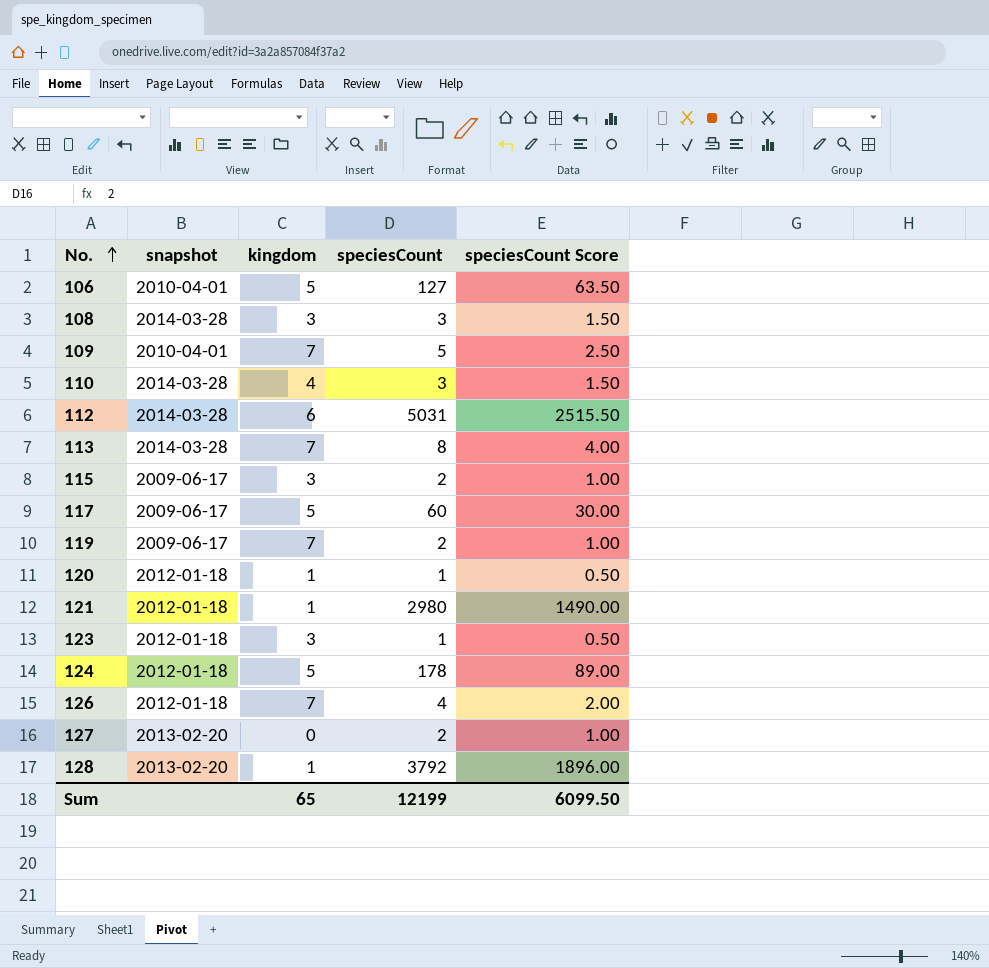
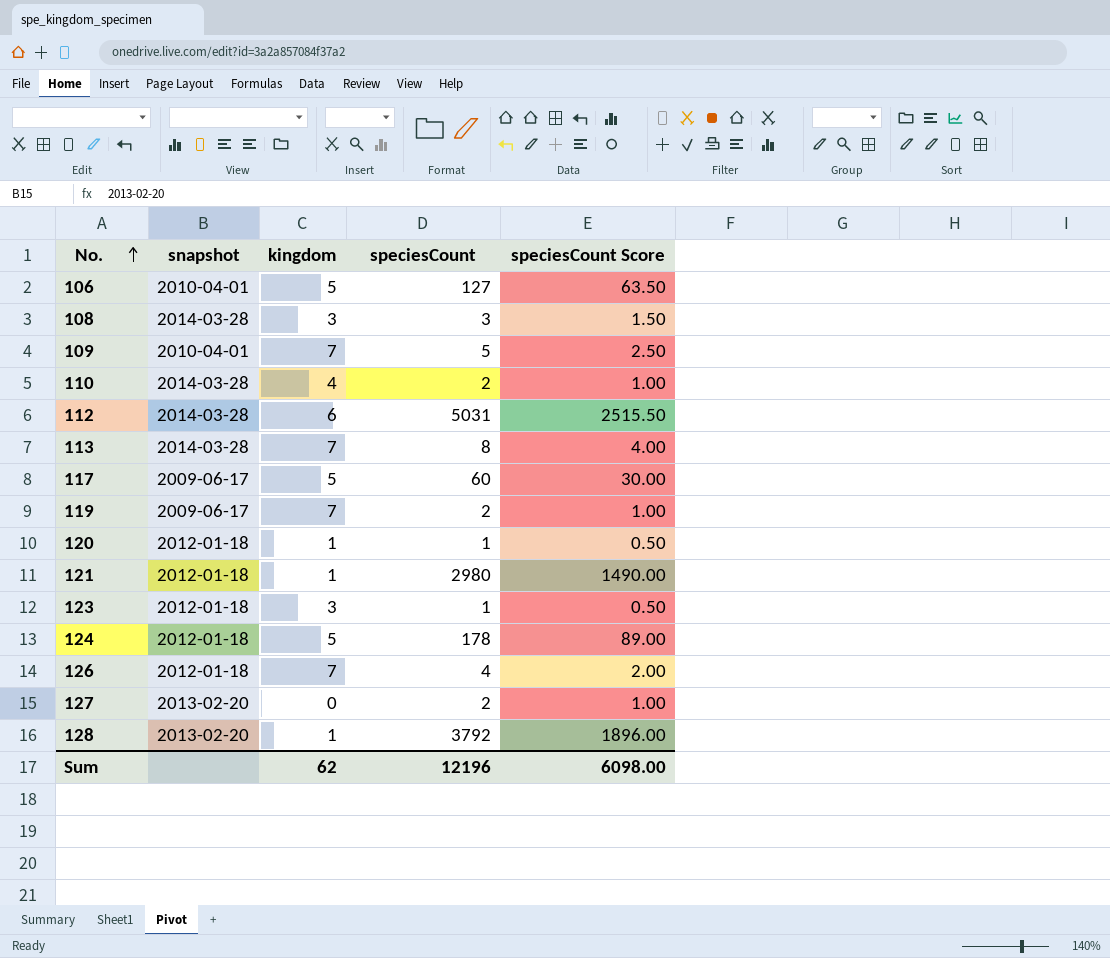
row 115: 2009-06-17 | 3 | 2 | 1.00 -> none
110 | speciesCount: 3 -> 2
110 | speciesCount Score: 1.50 -> 1.00
Sum | kingdom: 65 -> 62
Sum | speciesCount: 12199 -> 12196
Sum | speciesCount Score: 6099.50 -> 6098.00

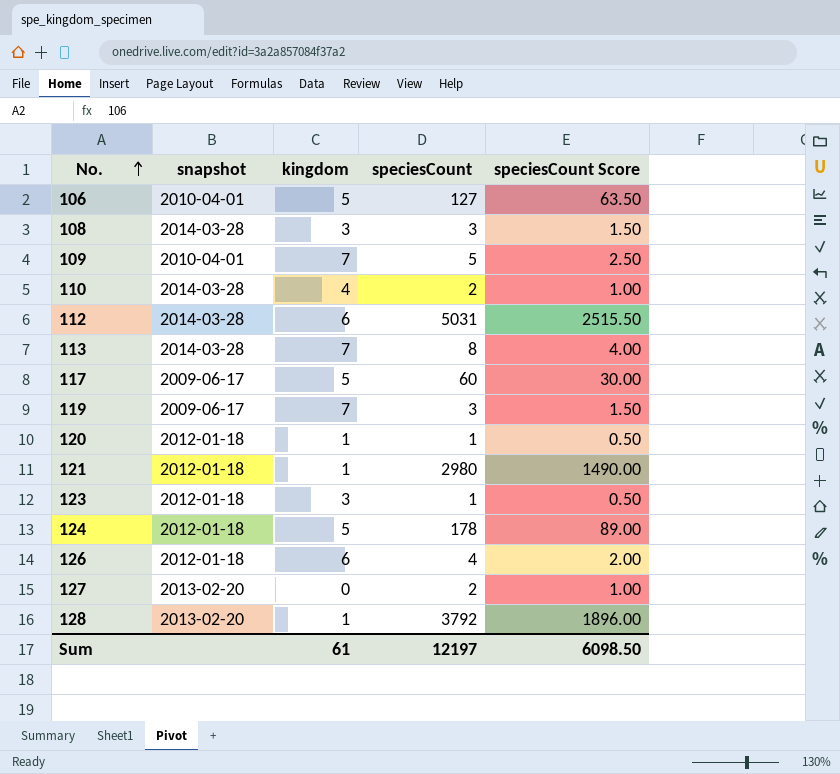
119 | speciesCount: 2 -> 3
119 | speciesCount Score: 1.00 -> 1.50
126 | kingdom: 7 -> 6
Sum | kingdom: 62 -> 61
Sum | speciesCount: 12196 -> 12197
Sum | speciesCount Score: 6098.00 -> 6098.50

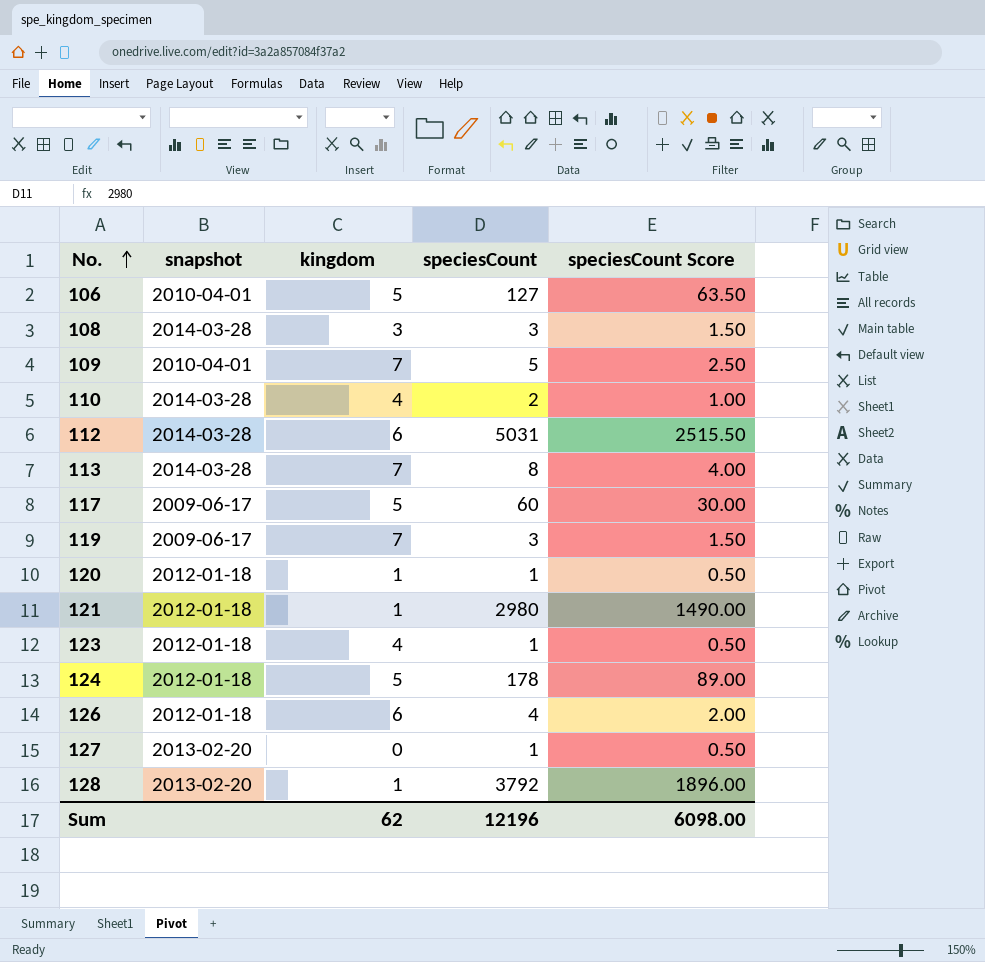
123 | kingdom: 3 -> 4
127 | speciesCount: 2 -> 1
127 | speciesCount Score: 1.00 -> 0.50
Sum | kingdom: 61 -> 62
Sum | speciesCount: 12197 -> 12196
Sum | speciesCount Score: 6098.50 -> 6098.00

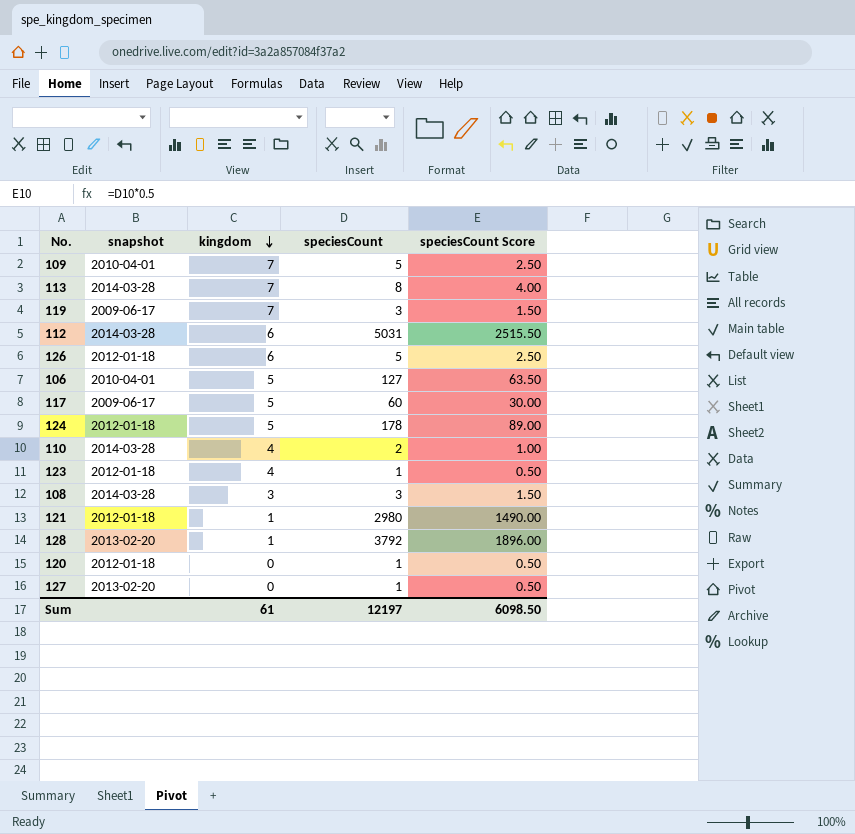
row order: No. ascending -> kingdom descending
126 | speciesCount: 4 -> 5
126 | speciesCount Score: 2.00 -> 2.50
120 | kingdom: 1 -> 0
Sum | kingdom: 62 -> 61
Sum | speciesCount: 12196 -> 12197
Sum | speciesCount Score: 6098.00 -> 6098.50

